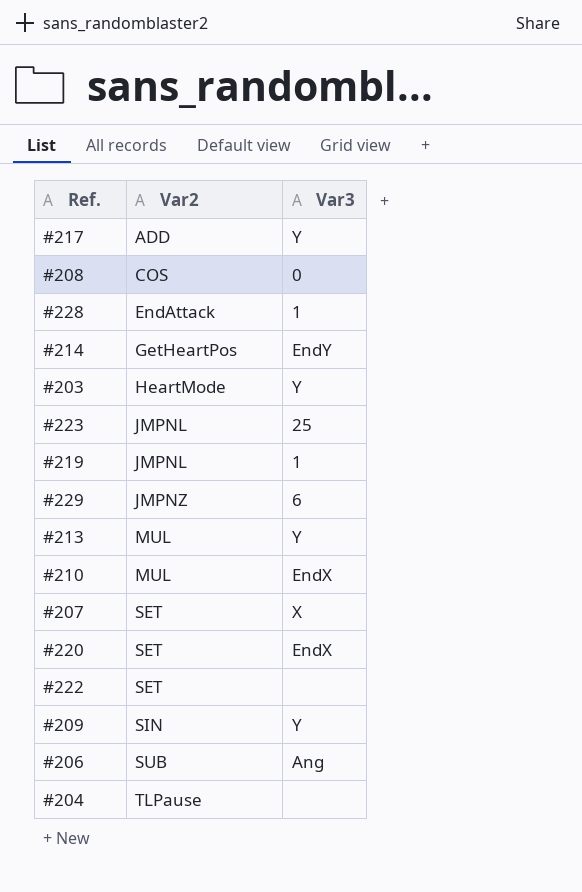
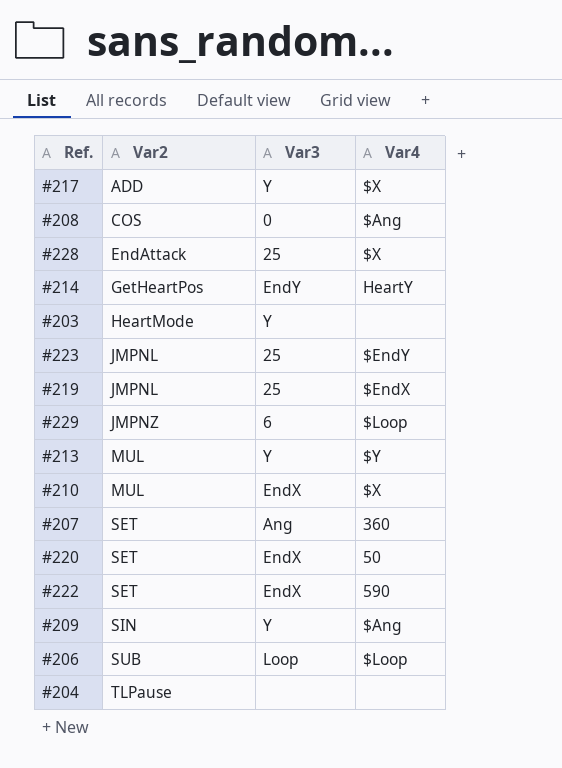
column Var4 | position: none -> 4
#228 | Var3: 1 -> 25
#219 | Var3: 1 -> 25
#207 | Var3: X -> Ang
#222 | Var3: none -> EndX
#206 | Var3: Ang -> Loop

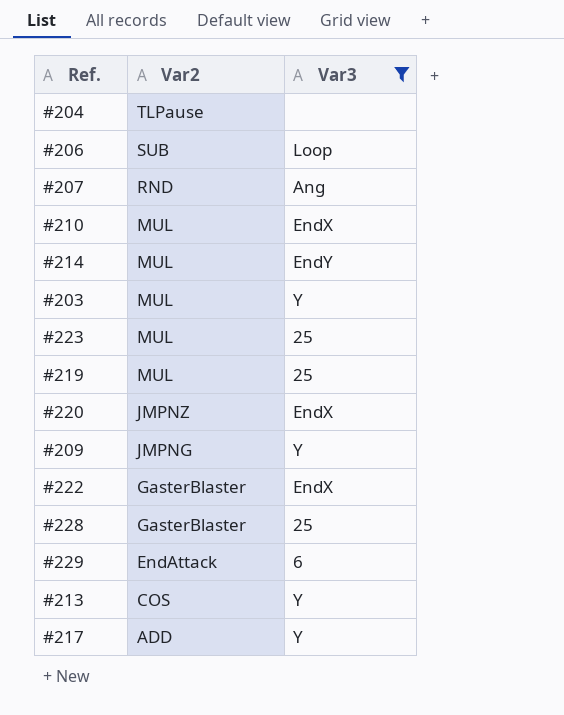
filter: none -> Var3 != 0
row order: Var2 ascending -> Var2 descending
column Var4 | position: 4 -> none
#207 | Var2: SET -> RND
#214 | Var2: GetHeartPos -> MUL
#203 | Var2: HeartMode -> MUL
#223 | Var2: JMPNL -> MUL
#219 | Var2: JMPNL -> MUL
#220 | Var2: SET -> JMPNZ
#209 | Var2: SIN -> JMPNG
#222 | Var2: SET -> GasterBlaster
#228 | Var2: EndAttack -> GasterBlaster
#229 | Var2: JMPNZ -> EndAttack
#213 | Var2: MUL -> COS

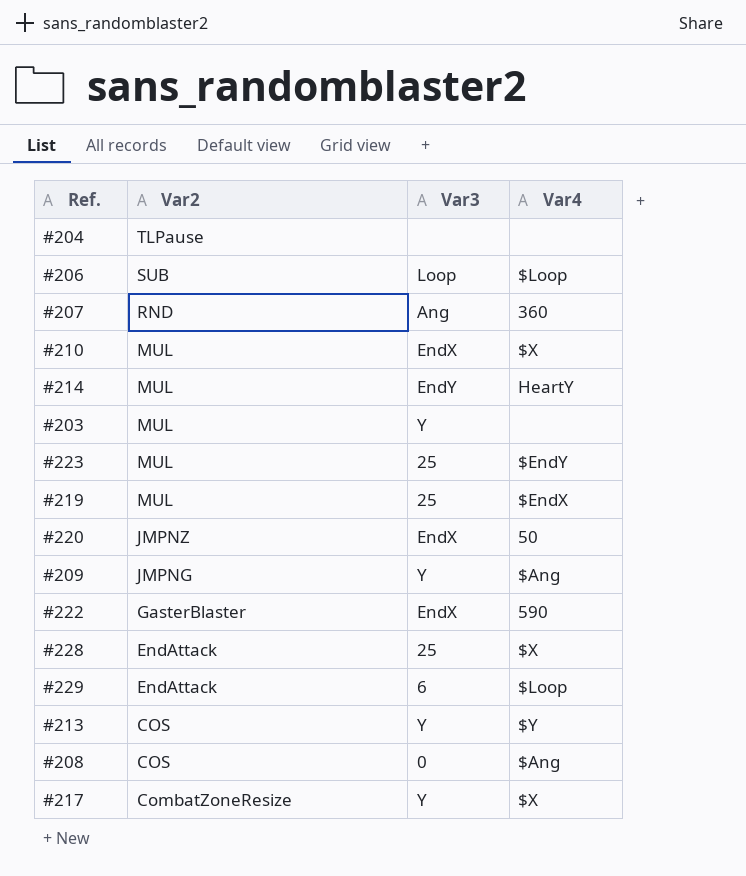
filter: Var3 != 0 -> none
column Var4 | position: none -> 4
#228 | Var2: GasterBlaster -> EndAttack
#217 | Var2: ADD -> CombatZoneResize

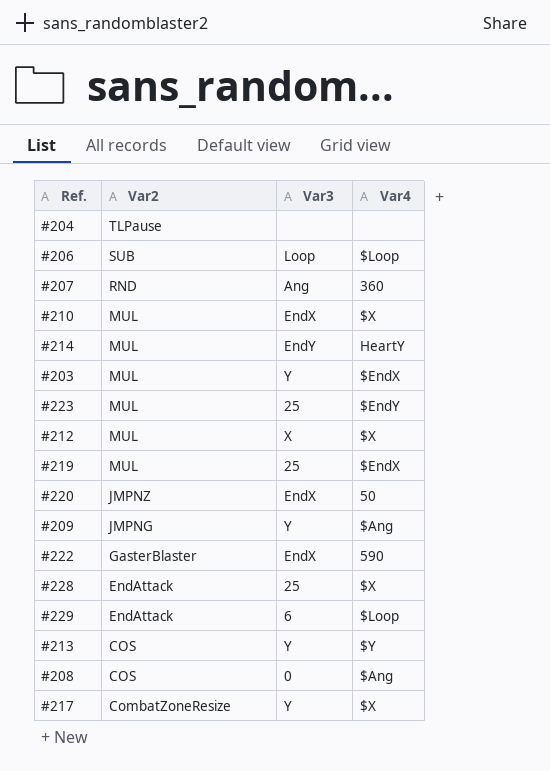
#203 | Var4: none -> $EndX
row #212: none -> MUL | X | $X

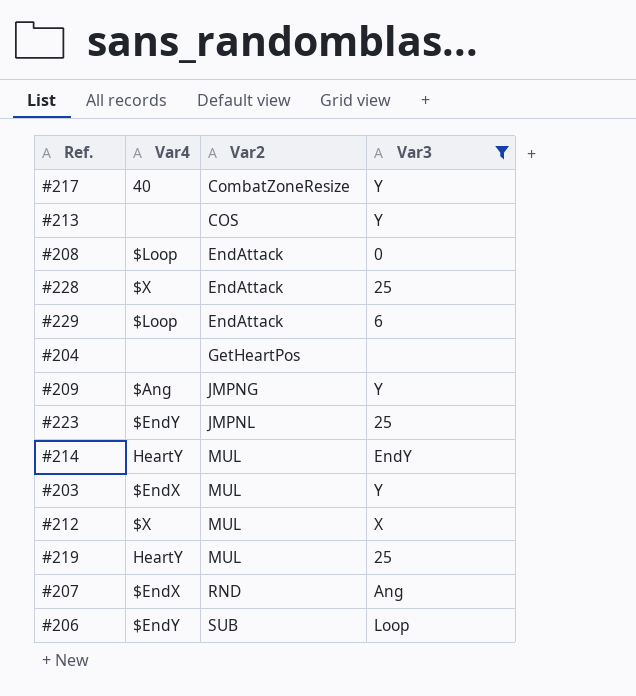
filter: none -> Var3 != EndX
row order: Var2 descending -> Var2 ascending
column Var4 | position: 4 -> 2
#217 | Var4: $X -> 40
#213 | Var4: $Y -> none
#208 | Var4: $Ang -> $Loop
#208 | Var2: COS -> EndAttack
#204 | Var2: TLPause -> GetHeartPos
#223 | Var2: MUL -> JMPNL
#219 | Var4: $EndX -> HeartY
#207 | Var4: 360 -> $EndX
#206 | Var4: $Loop -> $EndY

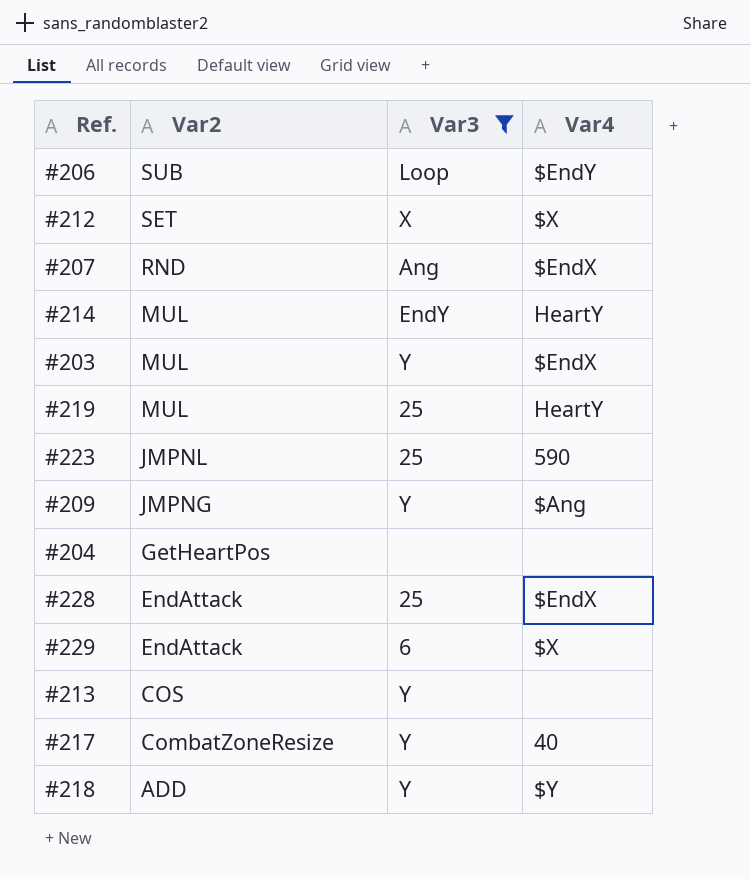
row order: Var2 ascending -> Var2 descending
column Var4 | position: 2 -> 4
row #208: $Loop | EndAttack | 0 -> none
#212 | Var2: MUL -> SET
#223 | Var4: $EndY -> 590
#228 | Var4: $X -> $EndX
#229 | Var4: $Loop -> $X
row #218: none -> ADD | Y | $Y

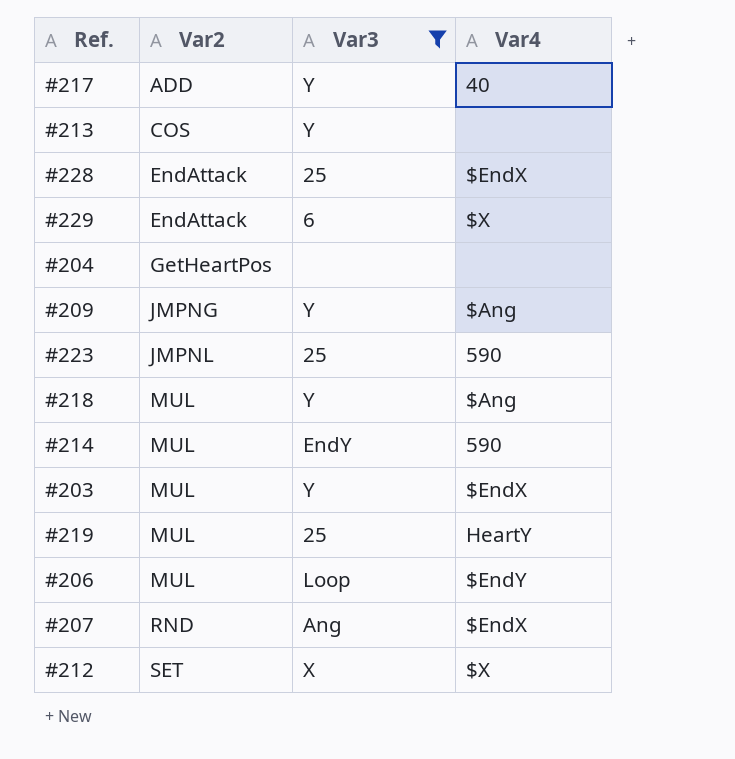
row order: Var2 descending -> Var2 ascending
#217 | Var2: CombatZoneResize -> ADD
#218 | Var2: ADD -> MUL
#218 | Var4: $Y -> $Ang
#214 | Var4: HeartY -> 590
#206 | Var2: SUB -> MUL

